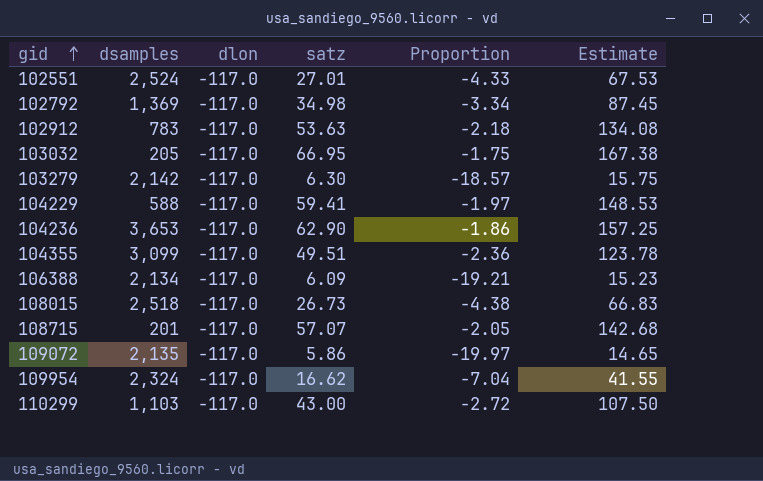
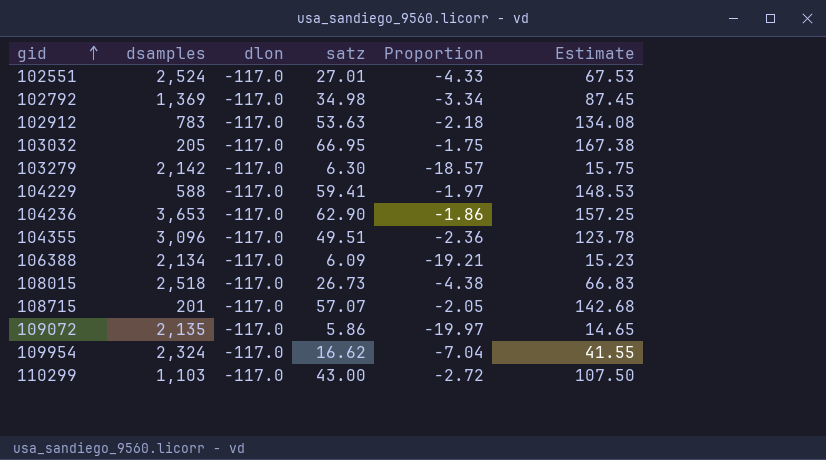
104355 | dsamples: 3,099 -> 3,096

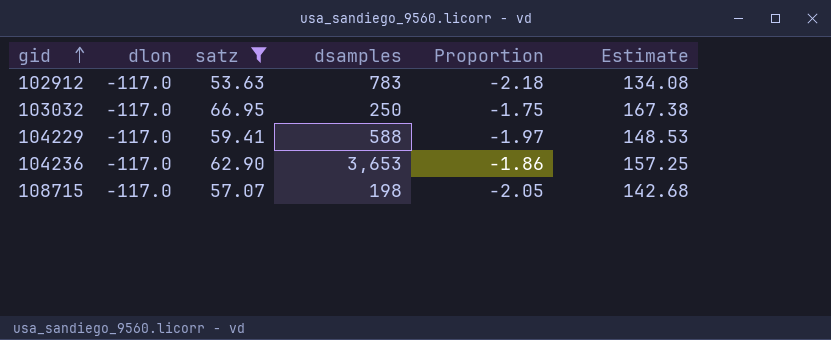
filter: none -> satz >= 53.63
column dsamples | position: 2 -> 4
103032 | dsamples: 205 -> 250
108715 | dsamples: 201 -> 198

